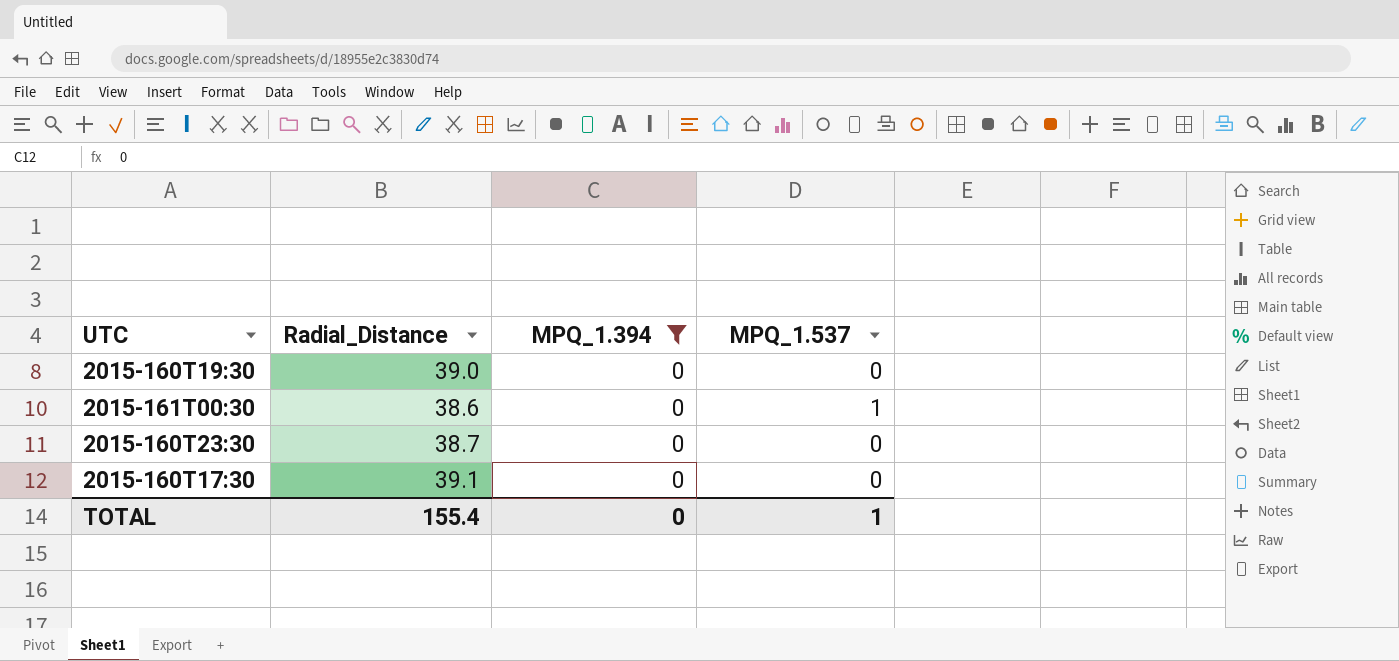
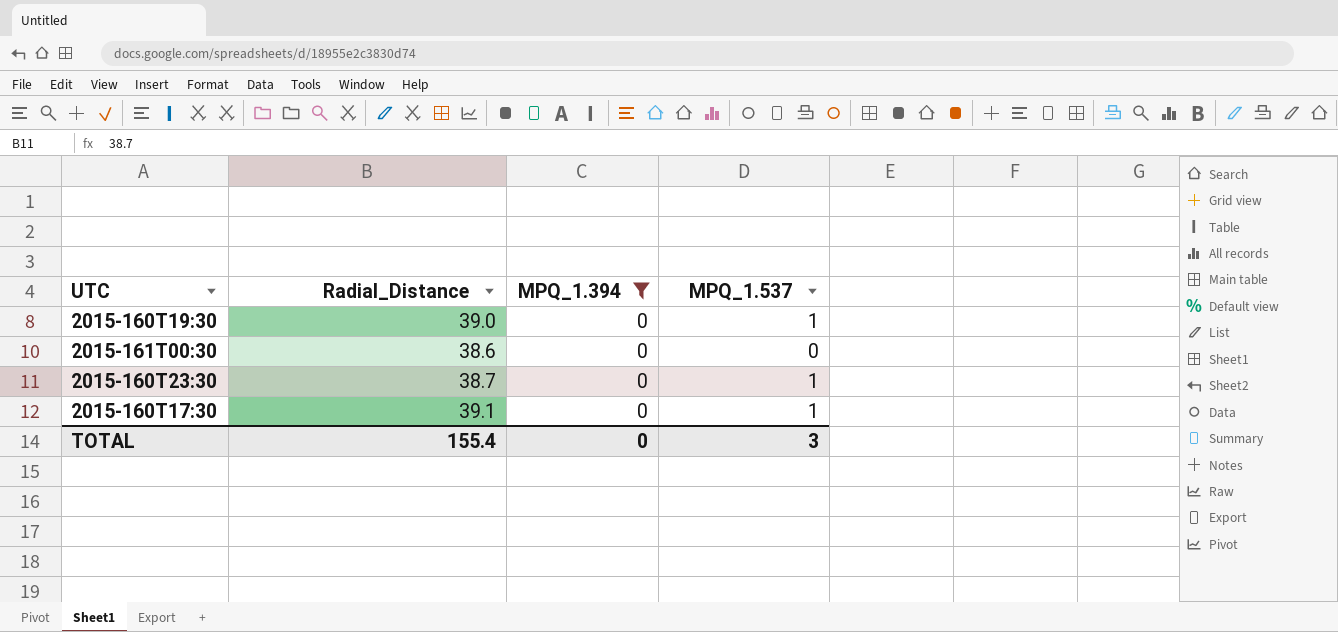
2015-160T19:30 | MPQ_1.537: 0 -> 1
2015-161T00:30 | MPQ_1.537: 1 -> 0
2015-160T23:30 | MPQ_1.537: 0 -> 1
2015-160T17:30 | MPQ_1.537: 0 -> 1
TOTAL | MPQ_1.537: 1 -> 3

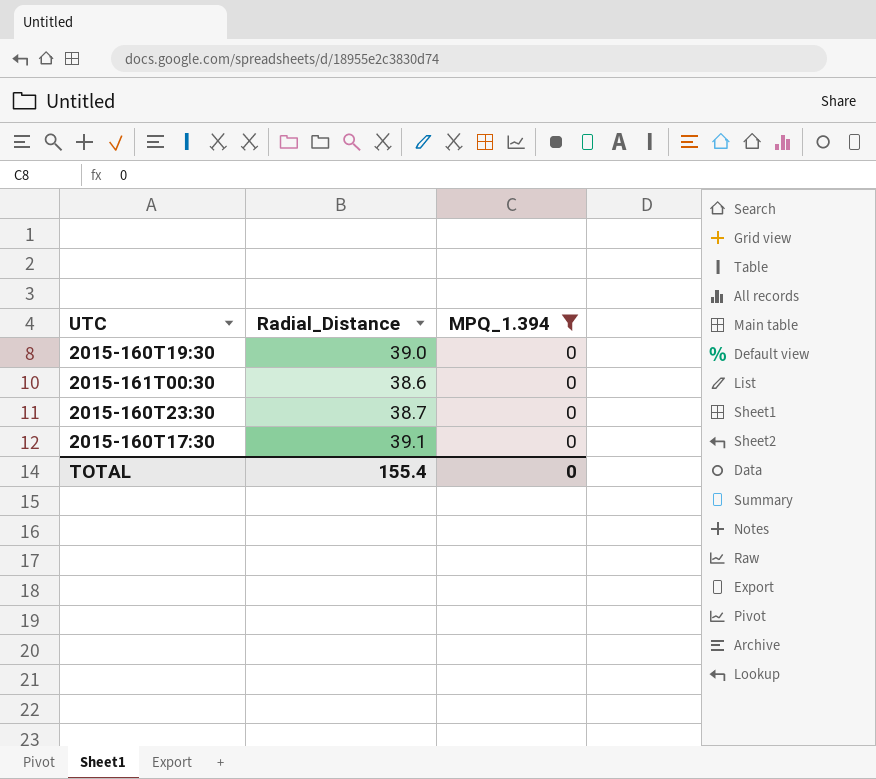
column MPQ_1.537 | position: 4 -> none

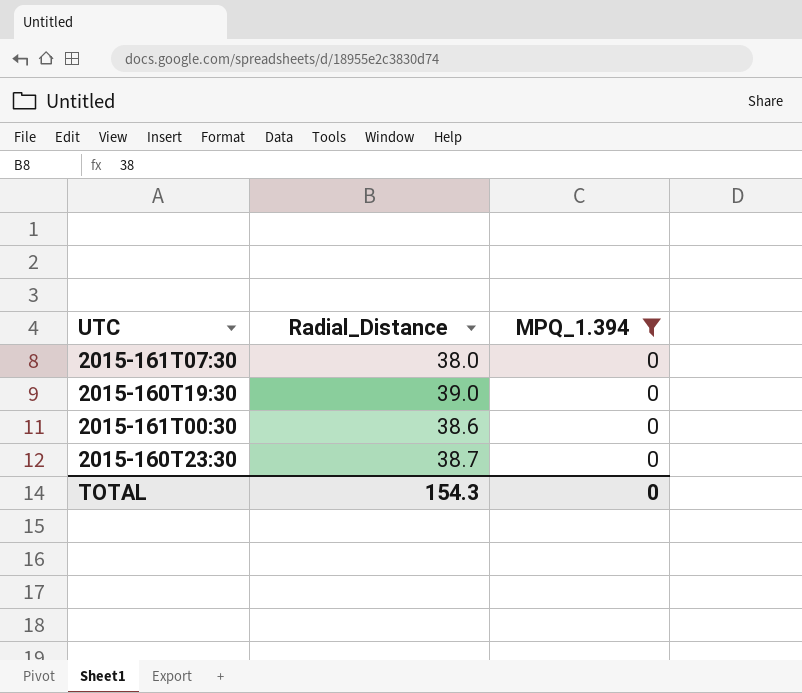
row 2015-160T17:30: 39.1 | 0 -> none
row 2015-161T07:30: none -> 38.0 | 0
TOTAL | Radial_Distance: 155.4 -> 154.3

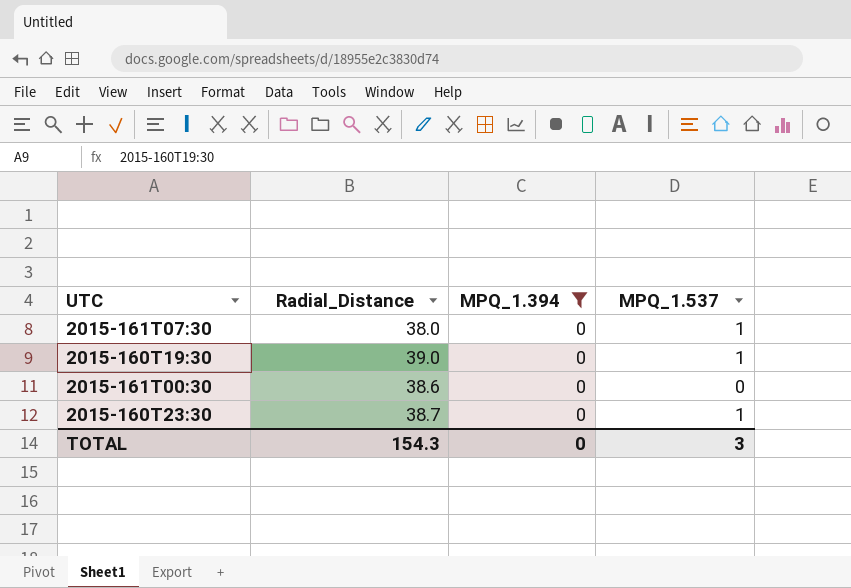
column MPQ_1.537 | position: none -> 4

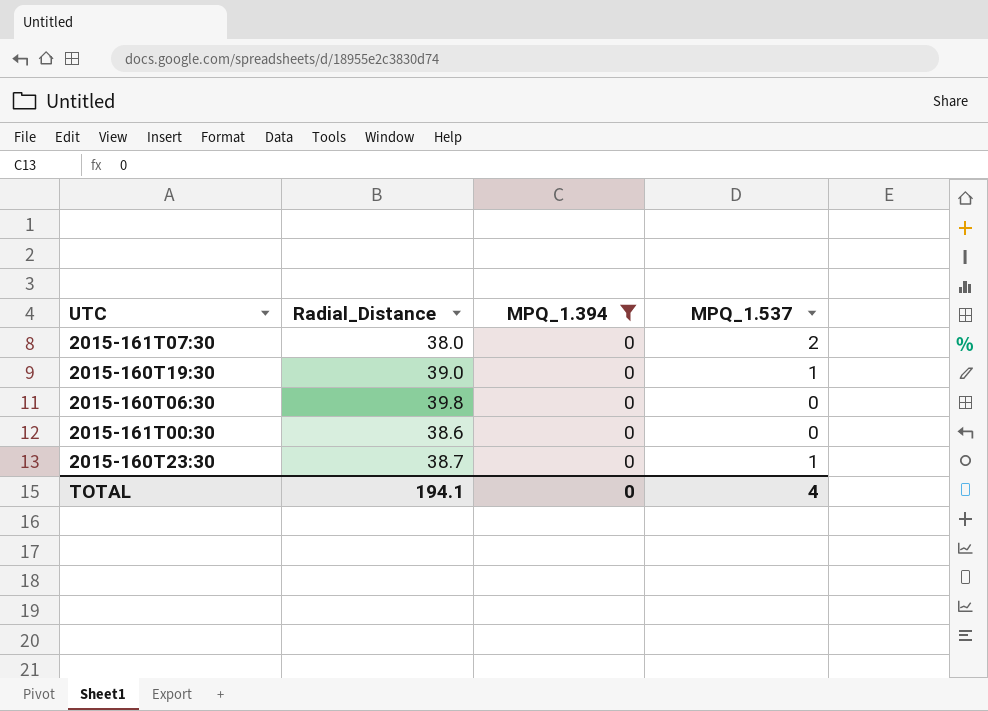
2015-161T07:30 | MPQ_1.537: 1 -> 2
row 2015-160T06:30: none -> 39.8 | 0 | 0
TOTAL | Radial_Distance: 154.3 -> 194.1
TOTAL | MPQ_1.537: 3 -> 4

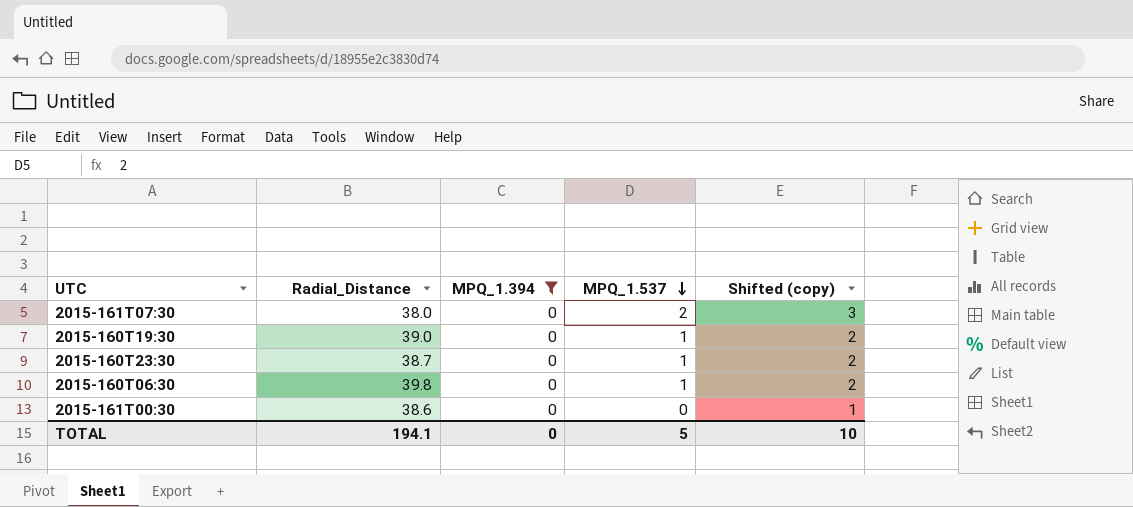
row order: none -> MPQ_1.537 descending
column Shifted (copy) | formula: none -> [MPQ_1.537] + 1
2015-160T06:30 | MPQ_1.537: 0 -> 1
TOTAL | MPQ_1.537: 4 -> 5

